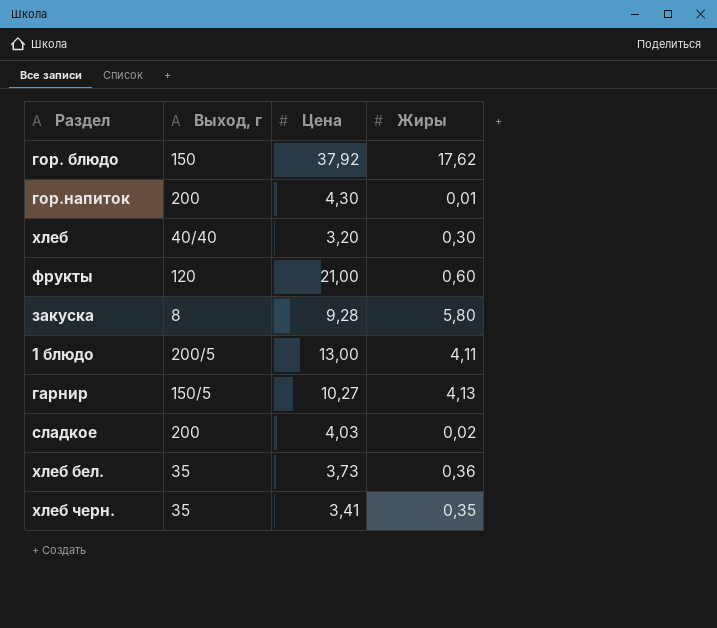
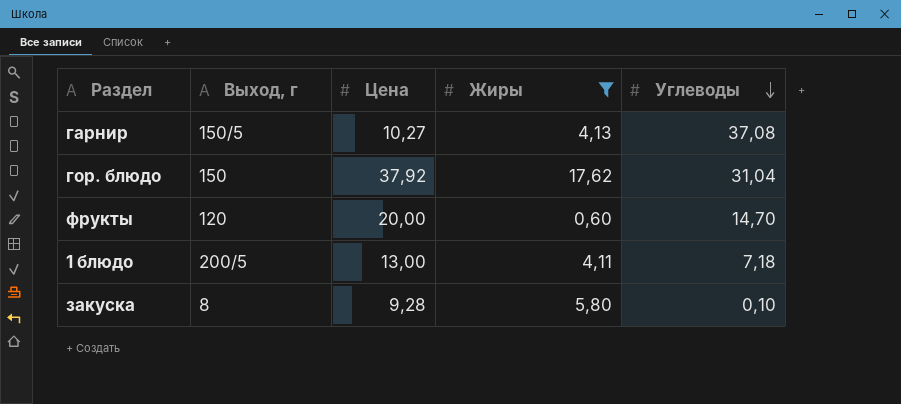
filter: none -> Жиры >= 0,60
row order: none -> Углеводы descending
column Углеводы | position: none -> 5
фрукты | Цена: 21,00 -> 20,00

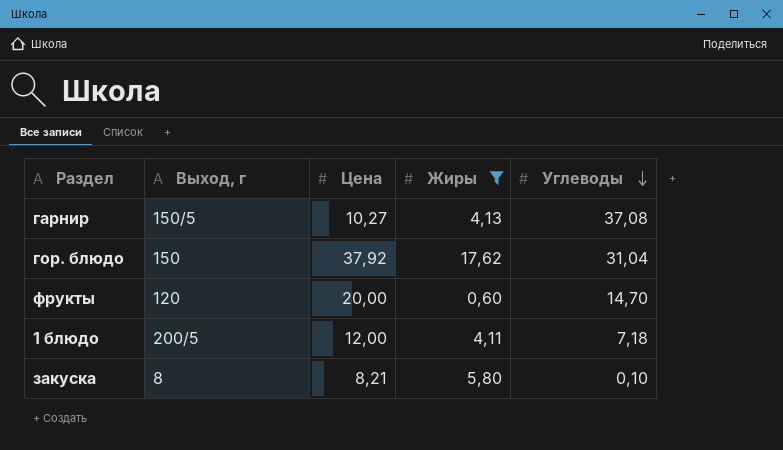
1 блюдо | Цена: 13,00 -> 12,00
закуска | Цена: 9,28 -> 8,21

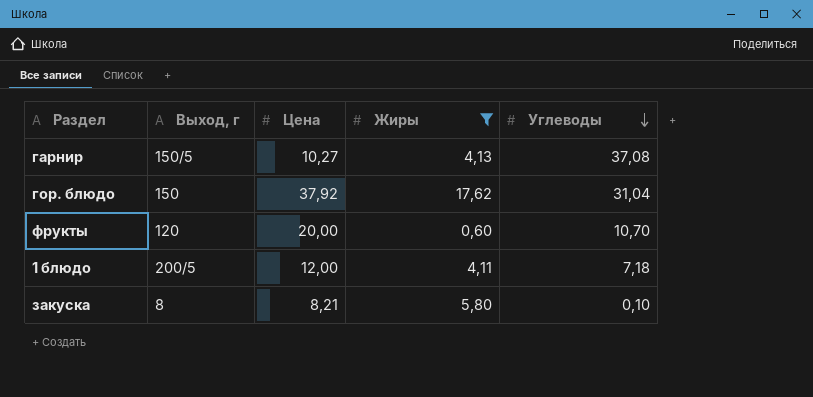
фрукты | Углеводы: 14,70 -> 10,70

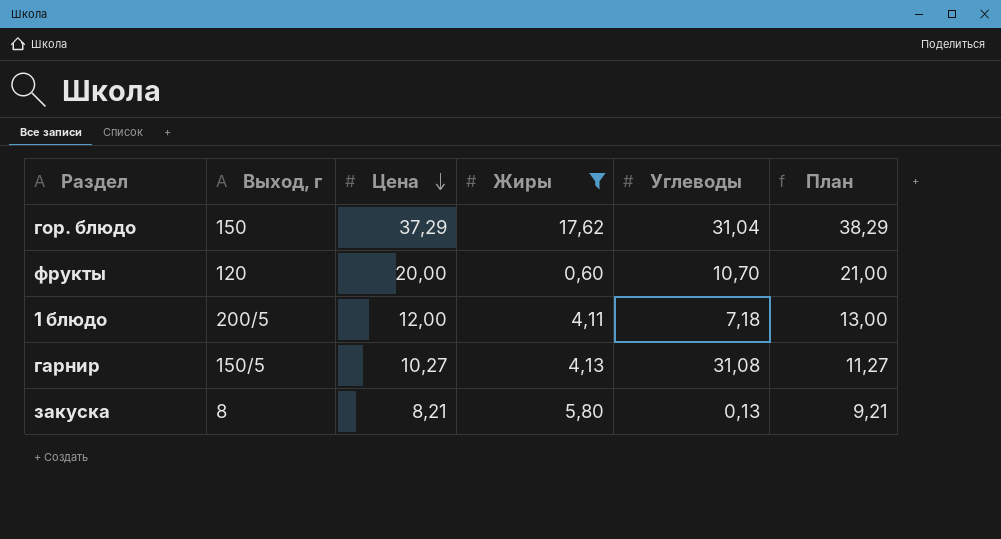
row order: Углеводы descending -> Цена descending
column План | formula: none -> [Цена] + 1
гор. блюдо | Цена: 37,92 -> 37,29
гарнир | Углеводы: 37,08 -> 31,08
закуска | Углеводы: 0,10 -> 0,13

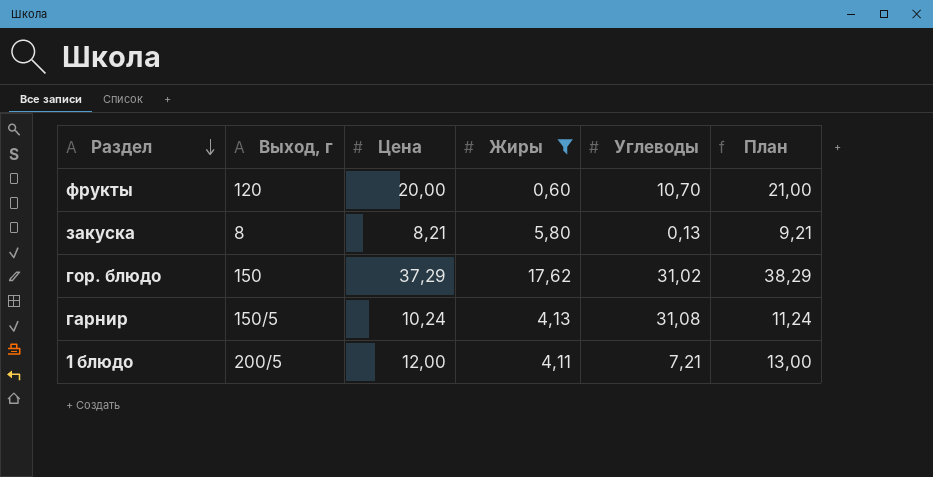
row order: Цена descending -> Раздел descending
гор. блюдо | Углеводы: 31,04 -> 31,02
гарнир | Цена: 10,27 -> 10,24
гарнир | План: 11,27 -> 11,24
1 блюдо | Углеводы: 7,18 -> 7,21

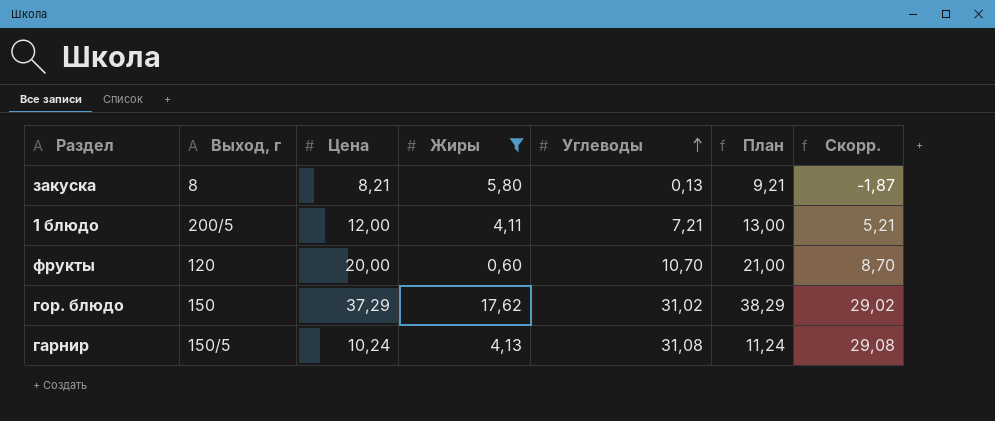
row order: Раздел descending -> Углеводы ascending
column Скорр. | formula: none -> [Углеводы] - 2

